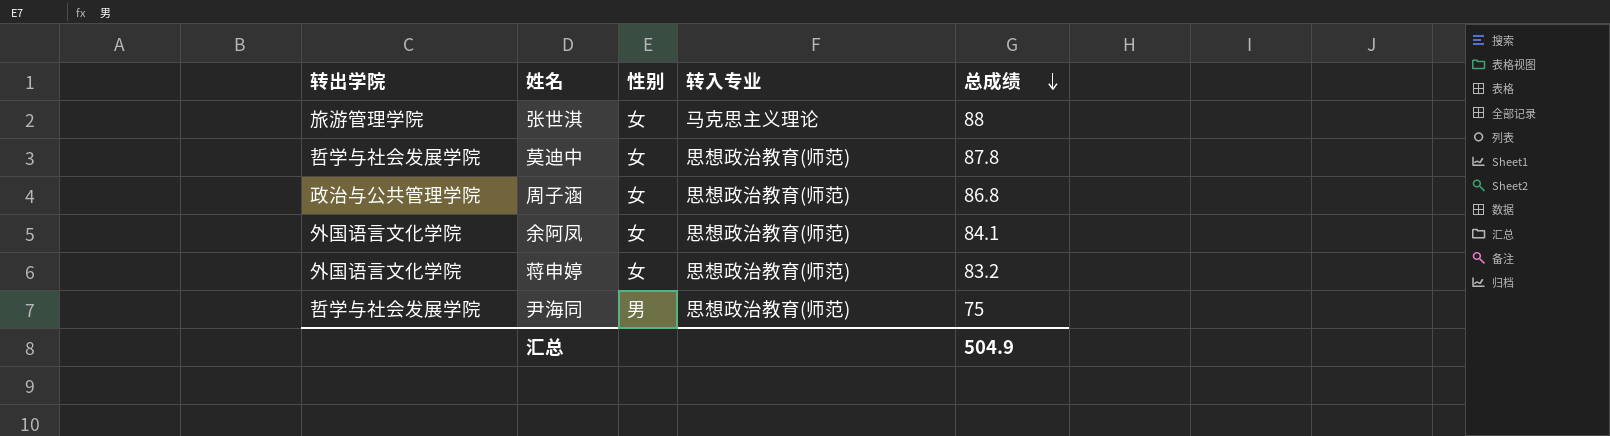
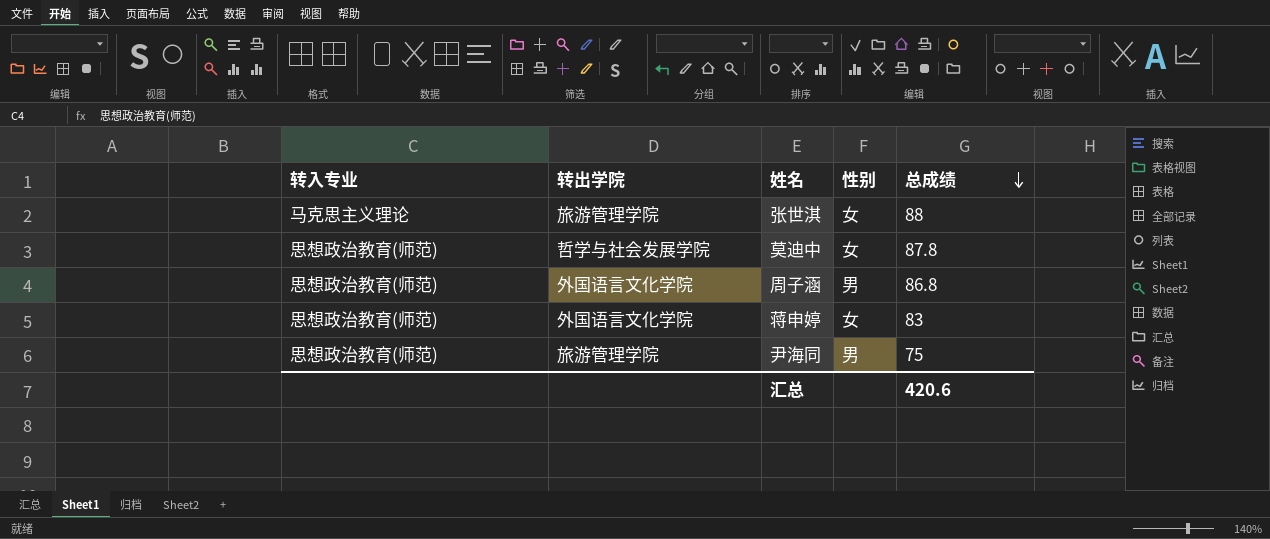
column 转入专业 | position: 4 -> 1
row 余阿凤: 外国语言文化学院 | 女 | 思想政治教育(师范) | 84.1 -> none
周子涵 | 转出学院: 政治与公共管理学院 -> 外国语言文化学院
周子涵 | 性别: 女 -> 男
蒋申婷 | 总成绩: 83.2 -> 83
尹海同 | 转出学院: 哲学与社会发展学院 -> 旅游管理学院
汇总 | 总成绩: 504.9 -> 420.6

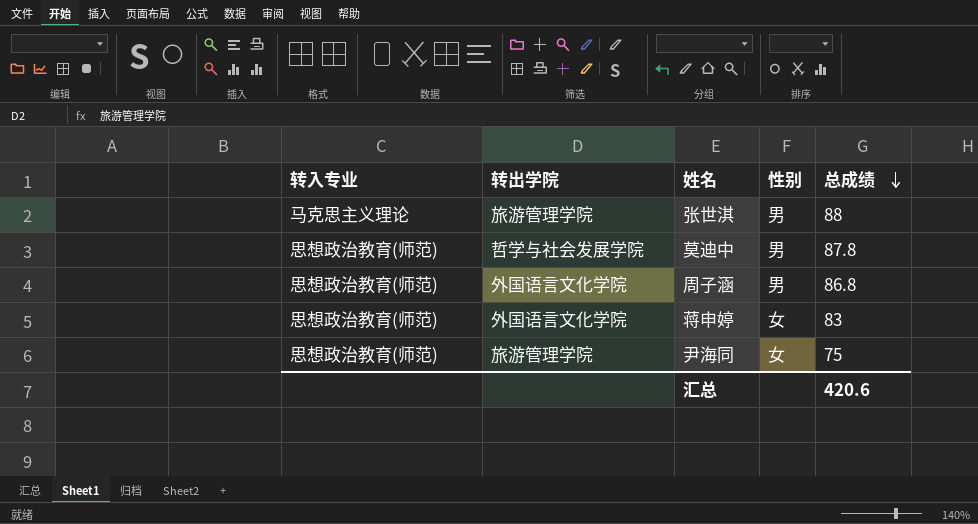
张世淇 | 性别: 女 -> 男
莫迪中 | 性别: 女 -> 男
尹海同 | 性别: 男 -> 女

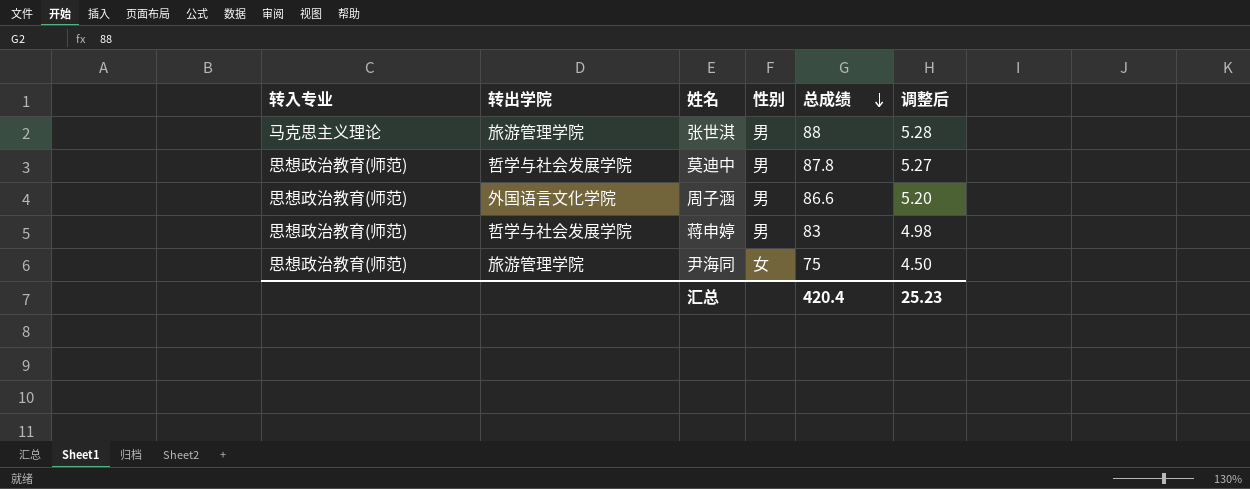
column 调整后 | formula: none -> [总成绩] * 0.06
周子涵 | 总成绩: 86.8 -> 86.6
蒋申婷 | 转出学院: 外国语言文化学院 -> 哲学与社会发展学院
蒋申婷 | 性别: 女 -> 男
汇总 | 总成绩: 420.6 -> 420.4

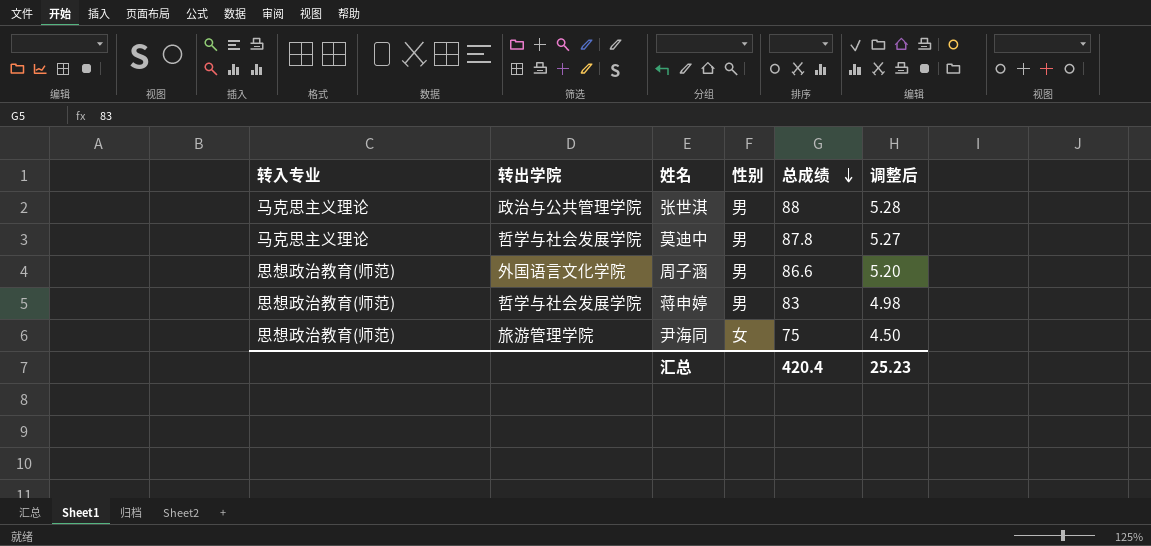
张世淇 | 转出学院: 旅游管理学院 -> 政治与公共管理学院
莫迪中 | 转入专业: 思想政治教育(师范) -> 马克思主义理论

